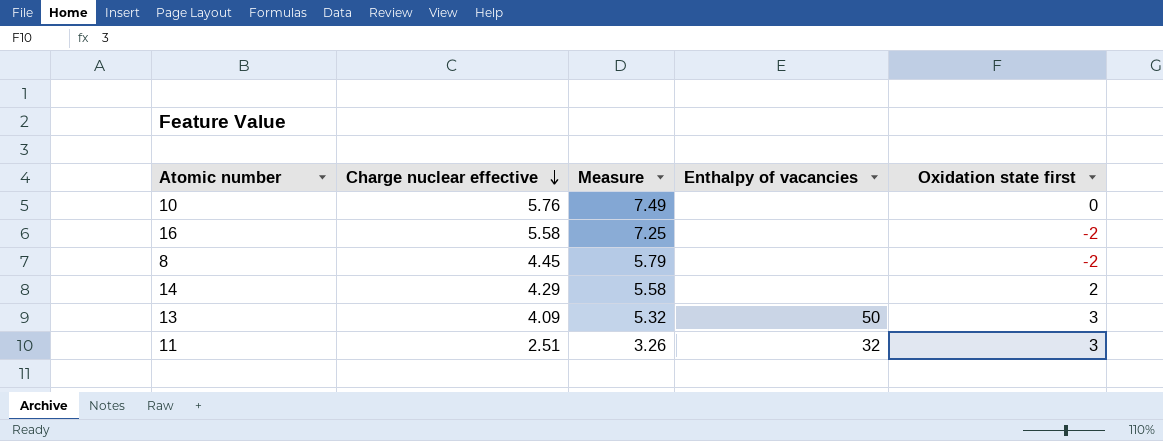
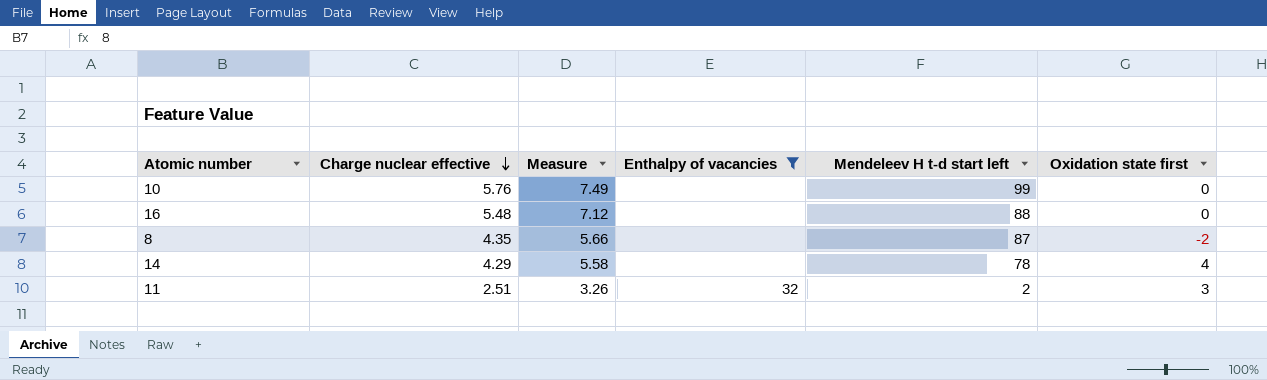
filter: none -> Enthalpy of vacancies != 50
column Mendeleev H t-d start left | position: none -> 5
16 | Charge nuclear effective: 5.58 -> 5.48
16 | Measure: 7.25 -> 7.12
16 | Oxidation state first: -2 -> 0
8 | Charge nuclear effective: 4.45 -> 4.35
8 | Measure: 5.79 -> 5.66
14 | Oxidation state first: 2 -> 4

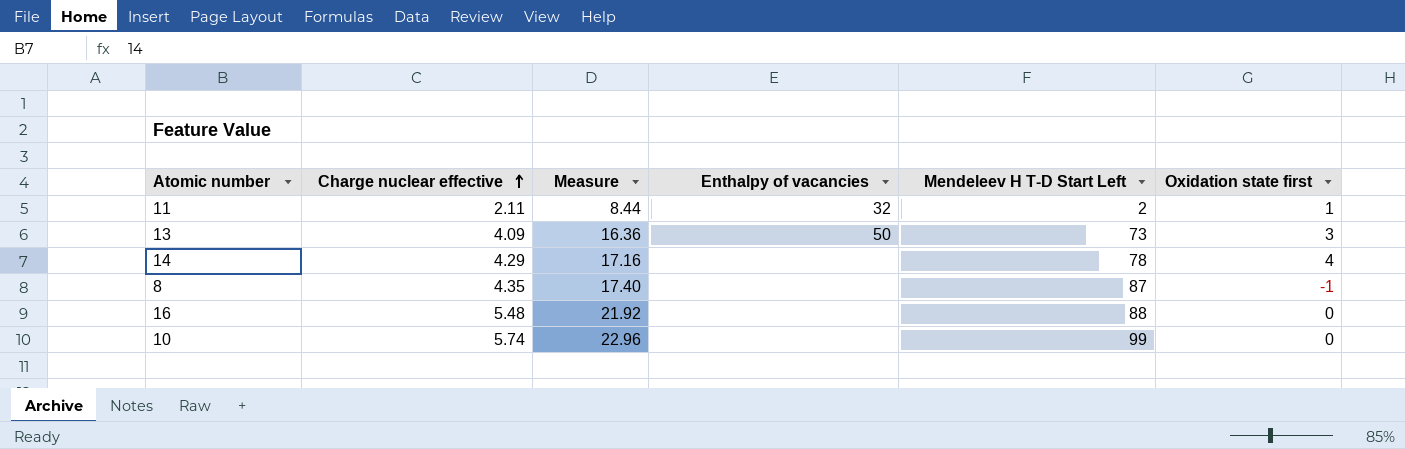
filter: Enthalpy of vacancies != 50 -> none
row order: Charge nuclear effective descending -> Charge nuclear effective ascending
column Measure | formula: [Charge nuclear effective] * 1.3 -> [Charge nuclear effective] * 4
column name: Mendeleev H t-d start left -> Mendeleev H T-D Start Left
11 | Charge nuclear effective: 2.51 -> 2.11
11 | Oxidation state first: 3 -> 1
8 | Oxidation state first: -2 -> -1
10 | Charge nuclear effective: 5.76 -> 5.74

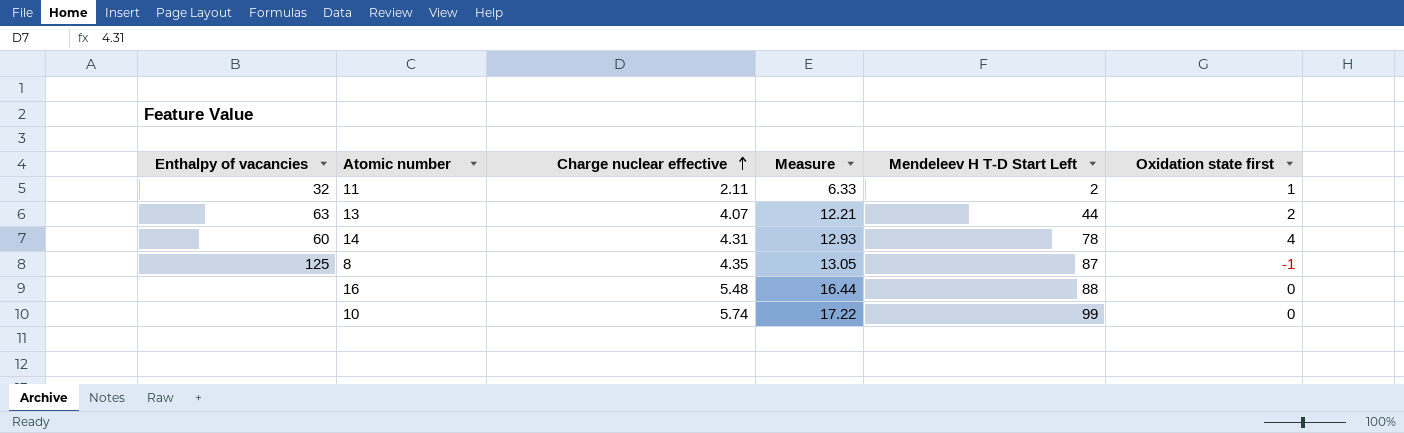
column Enthalpy of vacancies | position: 4 -> 1
column Measure | formula: [Charge nuclear effective] * 4 -> [Charge nuclear effective] * 3
13 | Enthalpy of vacancies: 50 -> 63
13 | Charge nuclear effective: 4.09 -> 4.07
13 | Mendeleev H T-D Start Left: 73 -> 44
13 | Oxidation state first: 3 -> 2
14 | Enthalpy of vacancies: none -> 60
14 | Charge nuclear effective: 4.29 -> 4.31
8 | Enthalpy of vacancies: none -> 125

